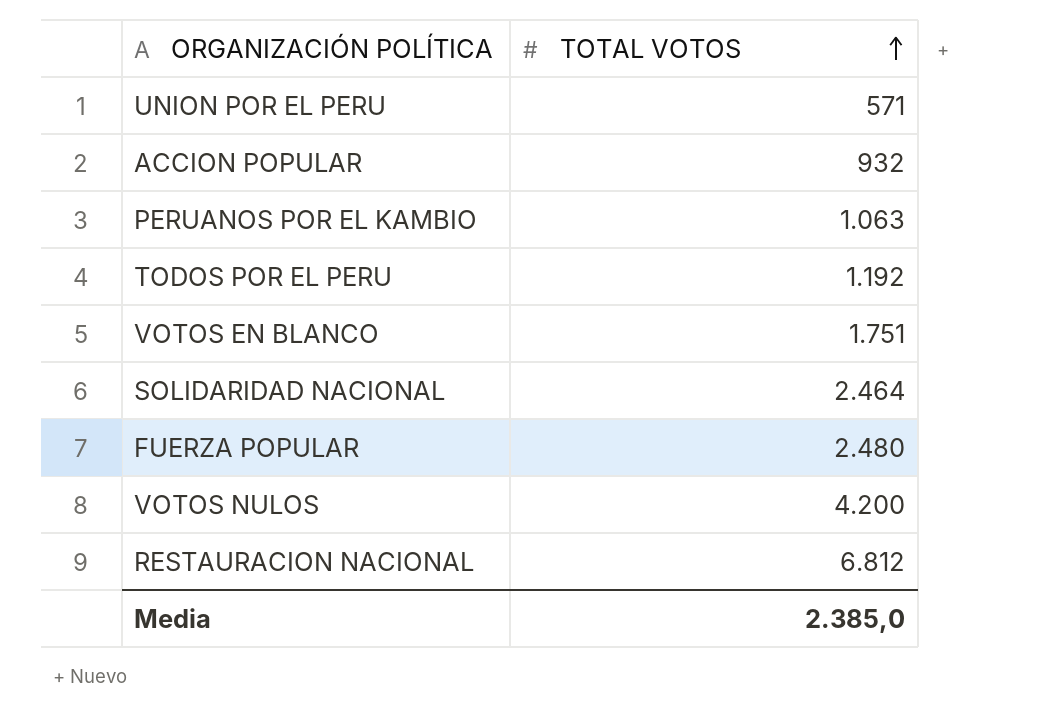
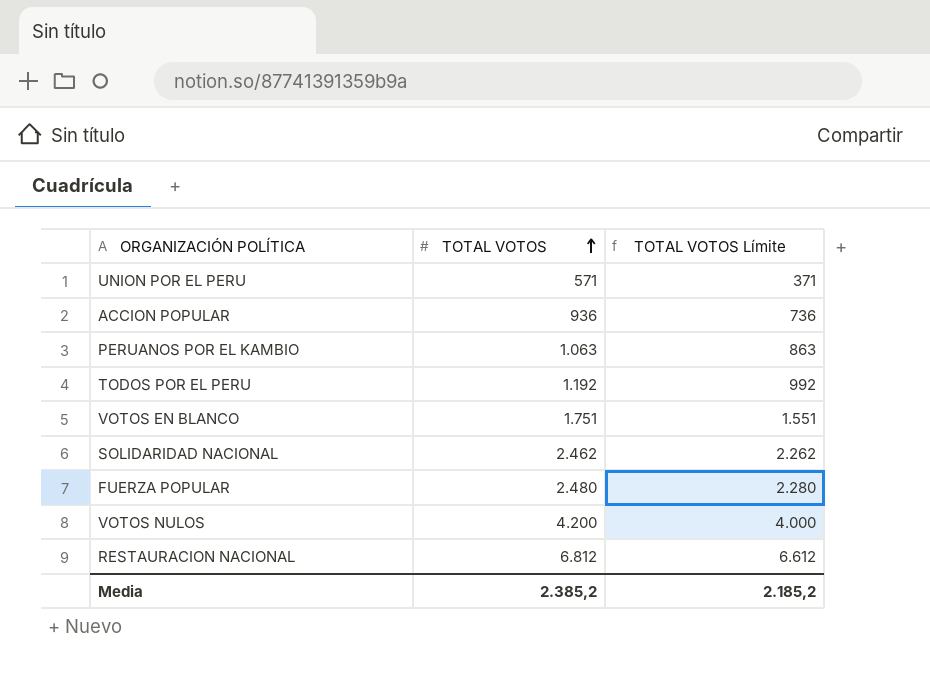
column TOTAL VOTOS Límite | formula: none -> [TOTAL VOTOS] - 200
ACCION POPULAR | TOTAL VOTOS: 932 -> 936
SOLIDARIDAD NACIONAL | TOTAL VOTOS: 2.464 -> 2.462
Media | TOTAL VOTOS: 2.385,0 -> 2.385,2

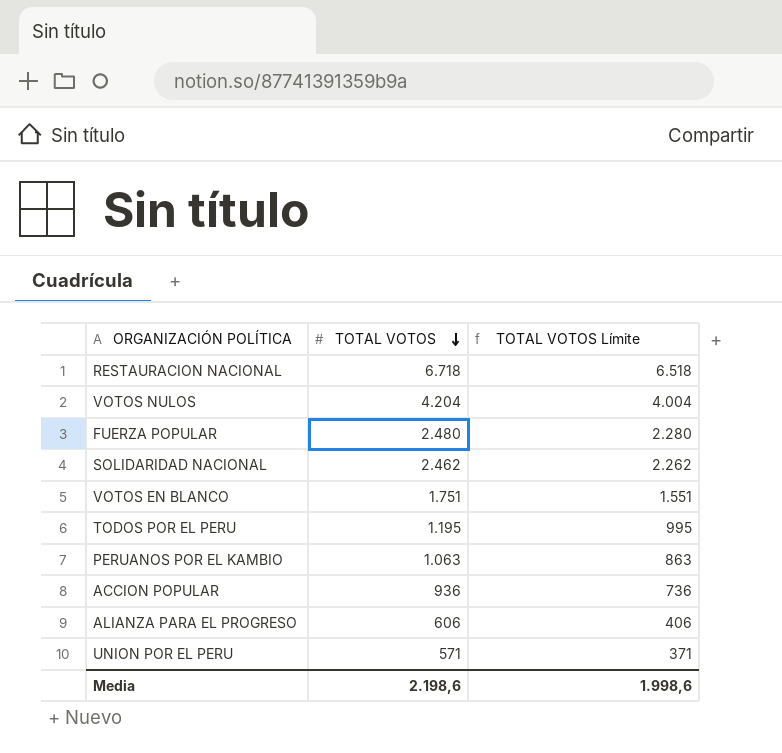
row order: TOTAL VOTOS ascending -> TOTAL VOTOS descending
RESTAURACION NACIONAL | TOTAL VOTOS: 6.812 -> 6.718
RESTAURACION NACIONAL | TOTAL VOTOS Límite: 6.612 -> 6.518
VOTOS NULOS | TOTAL VOTOS: 4.200 -> 4.204
VOTOS NULOS | TOTAL VOTOS Límite: 4.000 -> 4.004
TODOS POR EL PERU | TOTAL VOTOS: 1.192 -> 1.195
TODOS POR EL PERU | TOTAL VOTOS Límite: 992 -> 995
row ALIANZA PARA EL PROGRESO: none -> 606 | 406
Media | TOTAL VOTOS: 2.385,2 -> 2.198,6
Media | TOTAL VOTOS Límite: 2.185,2 -> 1.998,6

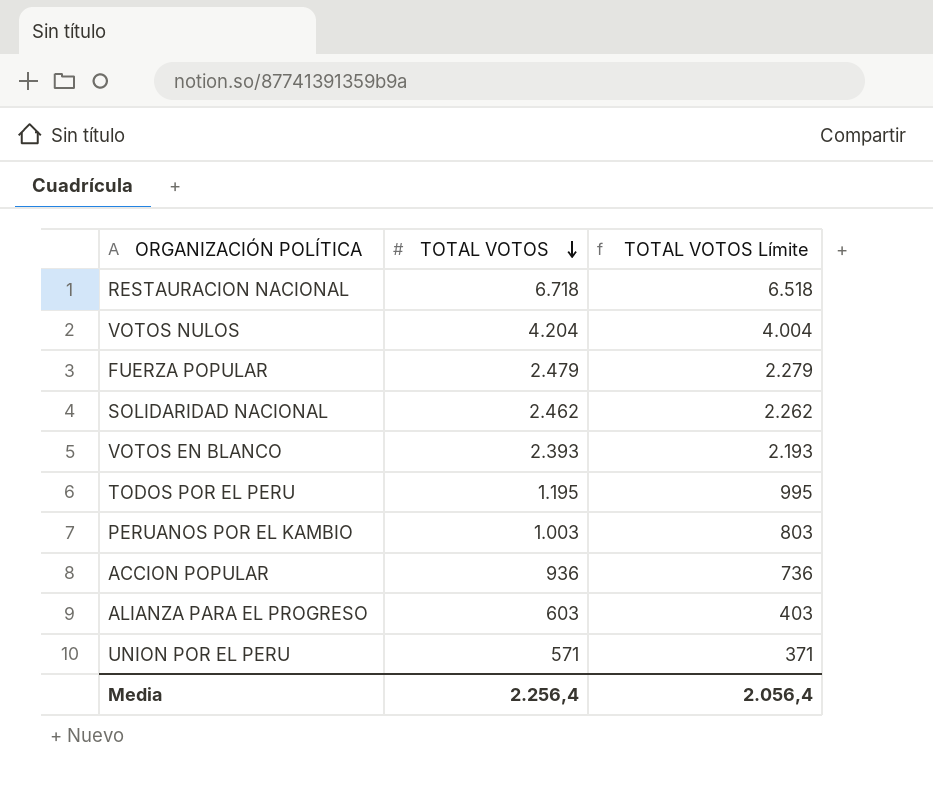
FUERZA POPULAR | TOTAL VOTOS: 2.480 -> 2.479
FUERZA POPULAR | TOTAL VOTOS Límite: 2.280 -> 2.279
VOTOS EN BLANCO | TOTAL VOTOS: 1.751 -> 2.393
VOTOS EN BLANCO | TOTAL VOTOS Límite: 1.551 -> 2.193
PERUANOS POR EL KAMBIO | TOTAL VOTOS: 1.063 -> 1.003
PERUANOS POR EL KAMBIO | TOTAL VOTOS Límite: 863 -> 803
ALIANZA PARA EL PROGRESO | TOTAL VOTOS: 606 -> 603
ALIANZA PARA EL PROGRESO | TOTAL VOTOS Límite: 406 -> 403
Media | TOTAL VOTOS: 2.198,6 -> 2.256,4
Media | TOTAL VOTOS Límite: 1.998,6 -> 2.056,4

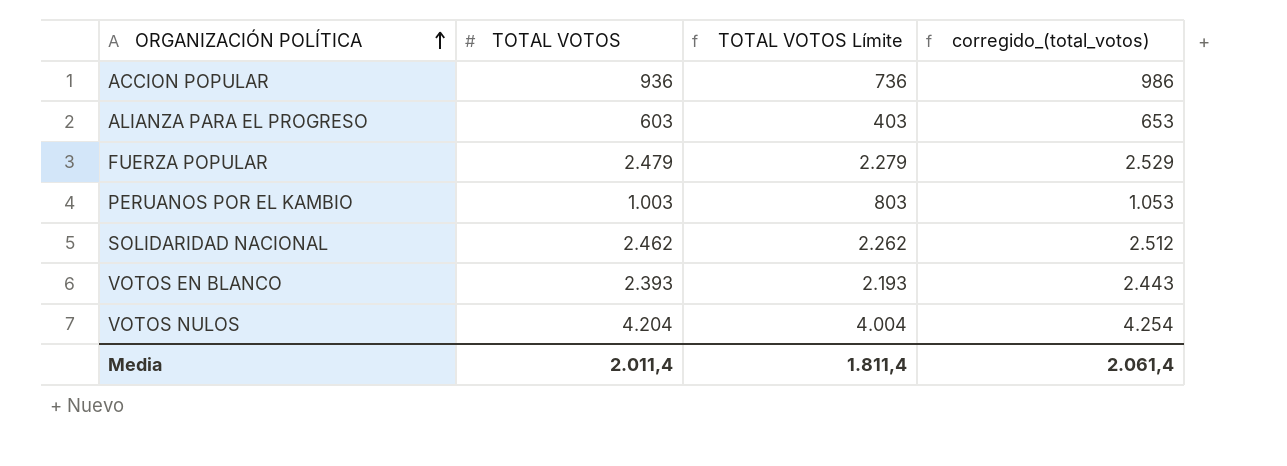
row order: TOTAL VOTOS descending -> ORGANIZACIÓN POLÍTICA ascending
column corregido_(total_votos) | formula: none -> [TOTAL VOTOS] + 50
row RESTAURACION NACIONAL: 6.718 | 6.518 -> none
row TODOS POR EL PERU: 1.195 | 995 -> none
row UNION POR EL PERU: 571 | 371 -> none
Media | TOTAL VOTOS: 2.256,4 -> 2.011,4
Media | TOTAL VOTOS Límite: 2.056,4 -> 1.811,4

